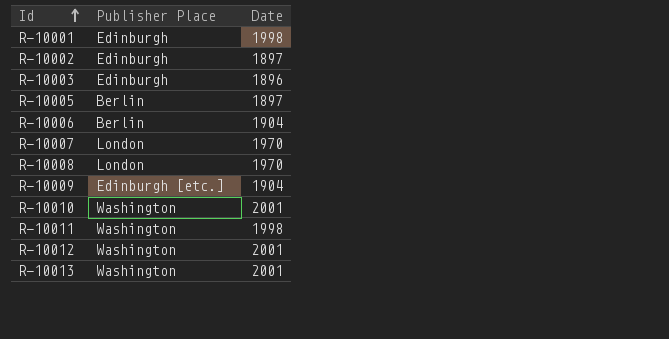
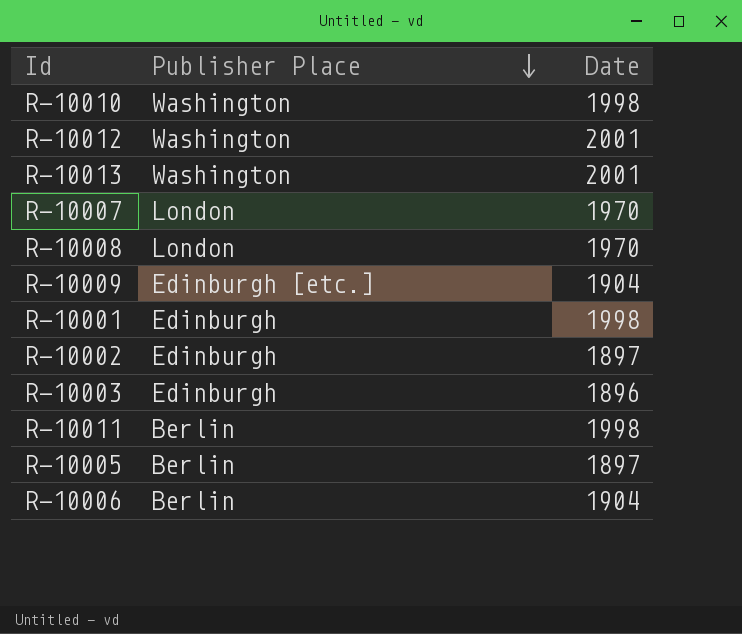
row order: Id ascending -> Publisher Place descending
R-10010 | Date: 2001 -> 1998
R-10011 | Publisher Place: Washington -> Berlin

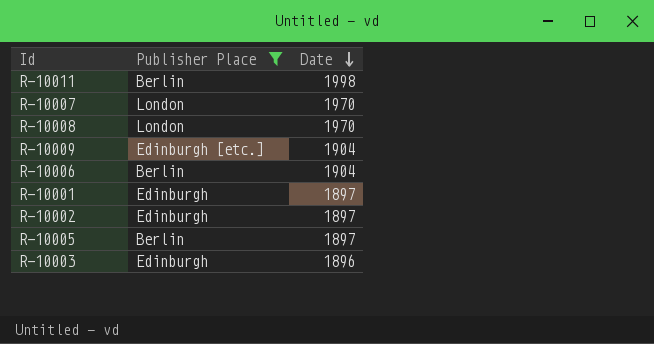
filter: none -> Publisher Place != Washington
row order: Publisher Place descending -> Date descending
R-10001 | Date: 1998 -> 1897

